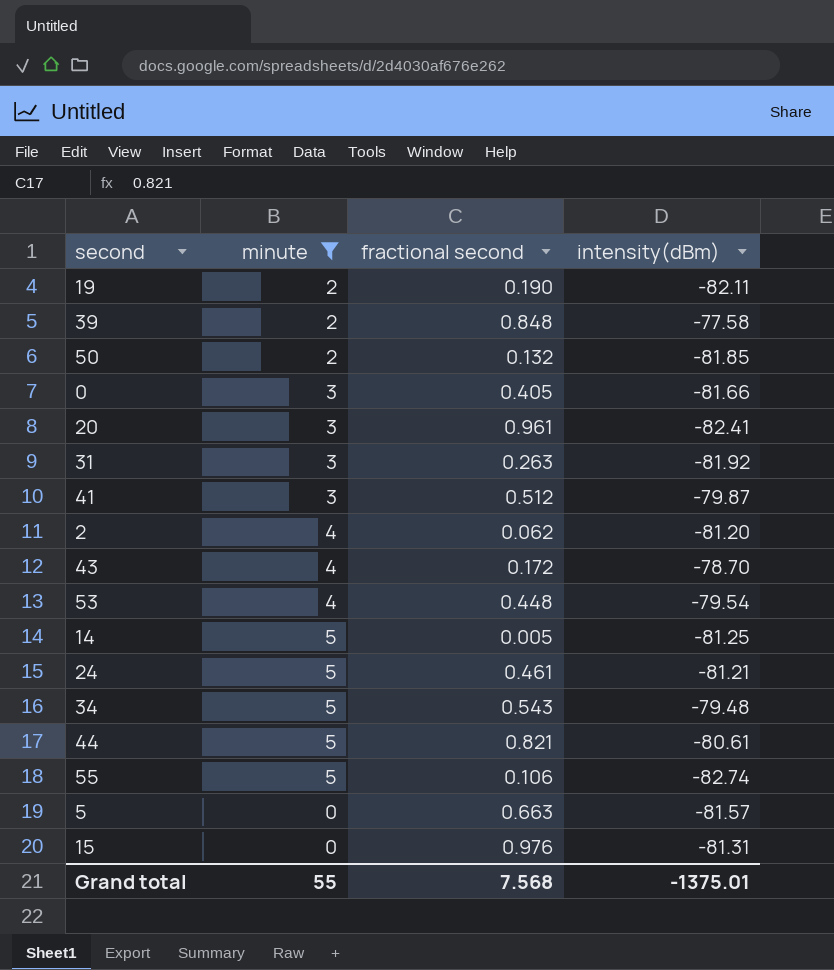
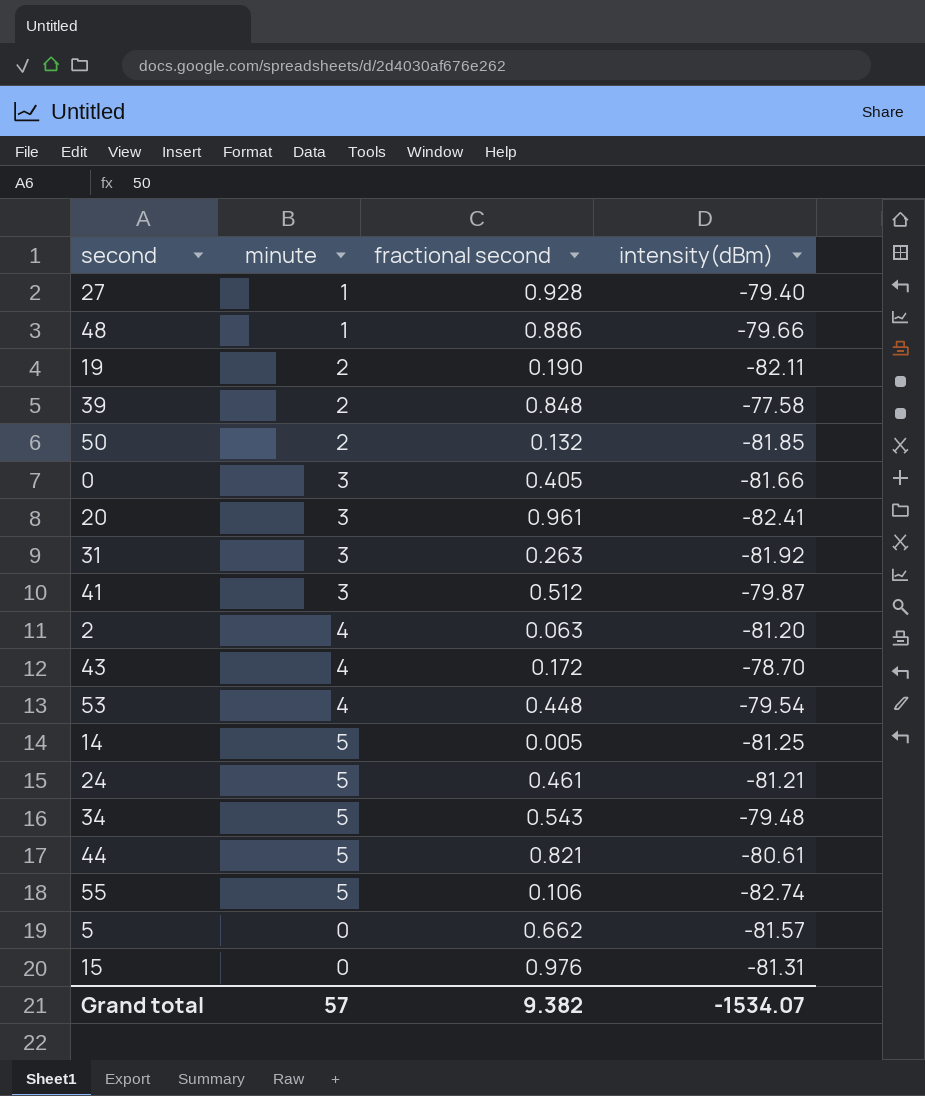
filter: minute != 1 -> none
2 | fractional second: 0.062 -> 0.063
5 | fractional second: 0.663 -> 0.662
Grand total | minute: 55 -> 57
Grand total | fractional second: 7.568 -> 9.382
Grand total | intensity(dBm): -1375.01 -> -1534.07

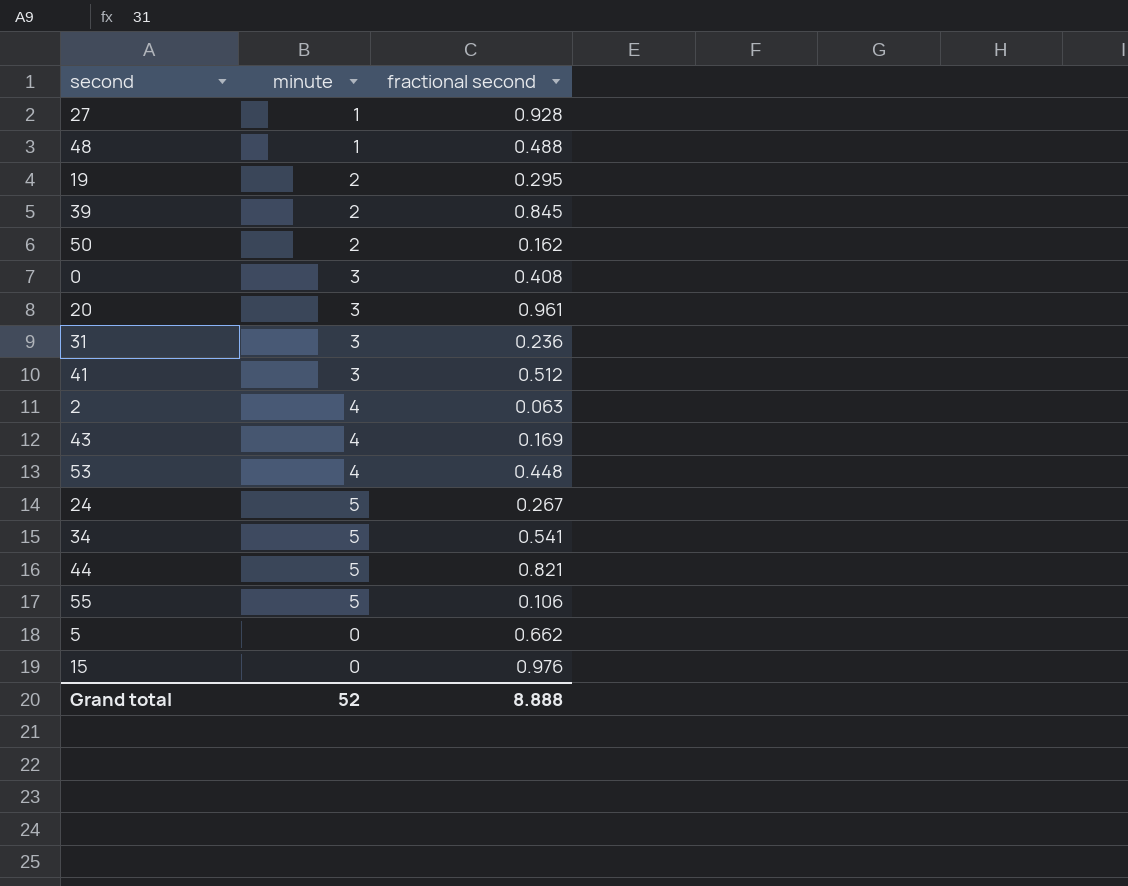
column intensity(dBm) | position: 4 -> none
row 14: 5 | 0.005 | -81.25 -> none
48 | fractional second: 0.886 -> 0.488
19 | fractional second: 0.190 -> 0.295
39 | fractional second: 0.848 -> 0.845
50 | fractional second: 0.132 -> 0.162
0 | fractional second: 0.405 -> 0.408
31 | fractional second: 0.263 -> 0.236
43 | fractional second: 0.172 -> 0.169
24 | fractional second: 0.461 -> 0.267
34 | fractional second: 0.543 -> 0.541
Grand total | minute: 57 -> 52
Grand total | fractional second: 9.382 -> 8.888

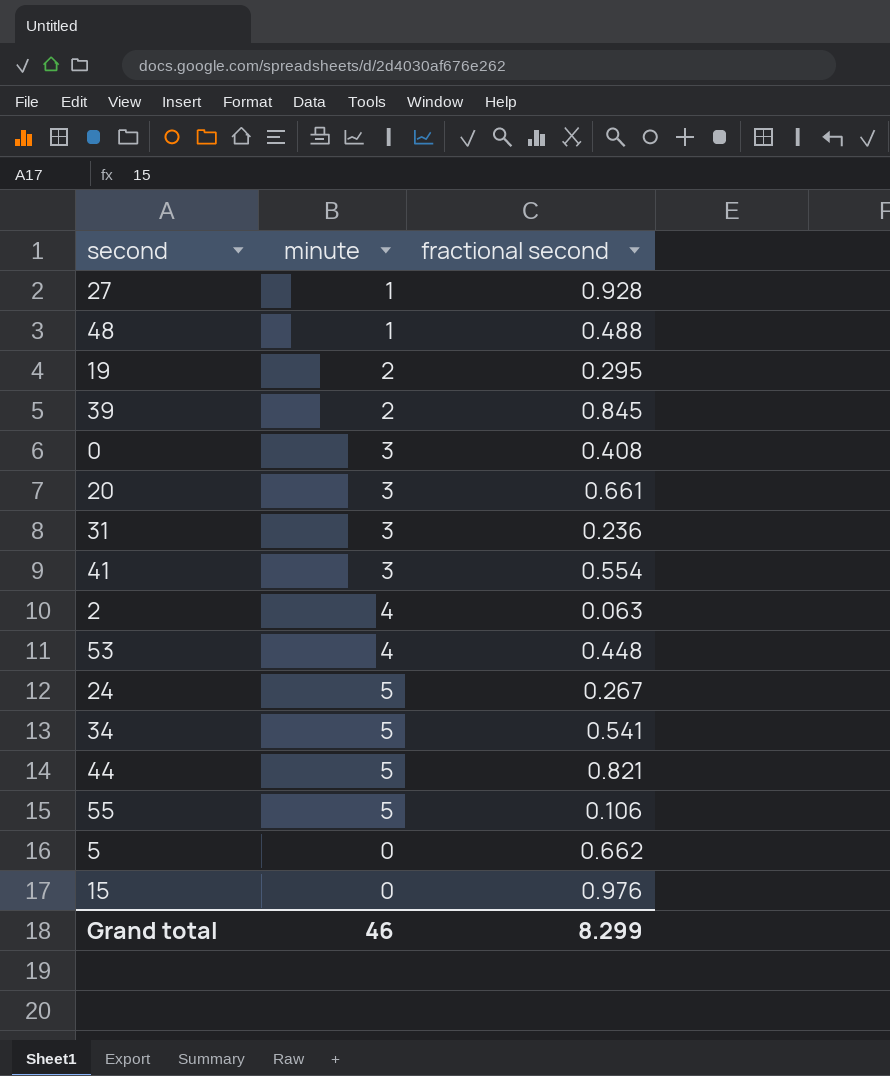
row 50: 2 | 0.162 -> none
row 43: 4 | 0.169 -> none
20 | fractional second: 0.961 -> 0.661
41 | fractional second: 0.512 -> 0.554
Grand total | minute: 52 -> 46
Grand total | fractional second: 8.888 -> 8.299

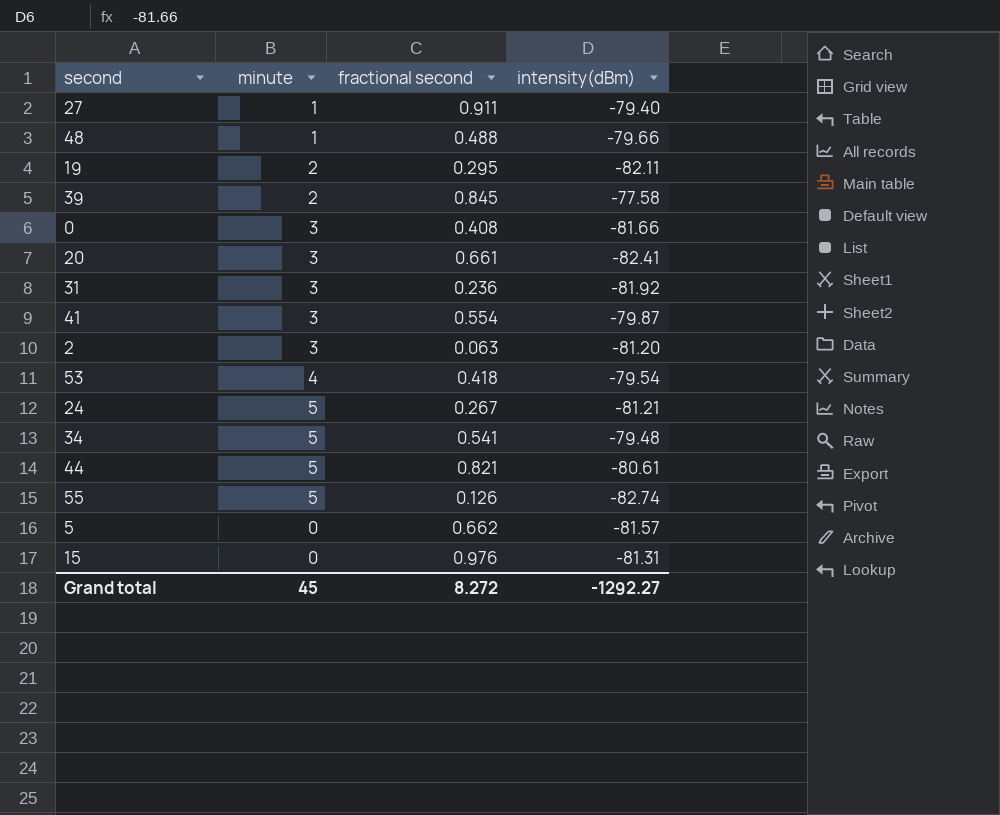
column intensity(dBm) | position: none -> 4
27 | fractional second: 0.928 -> 0.911
2 | minute: 4 -> 3
53 | fractional second: 0.448 -> 0.418
55 | fractional second: 0.106 -> 0.126
Grand total | minute: 46 -> 45
Grand total | fractional second: 8.299 -> 8.272

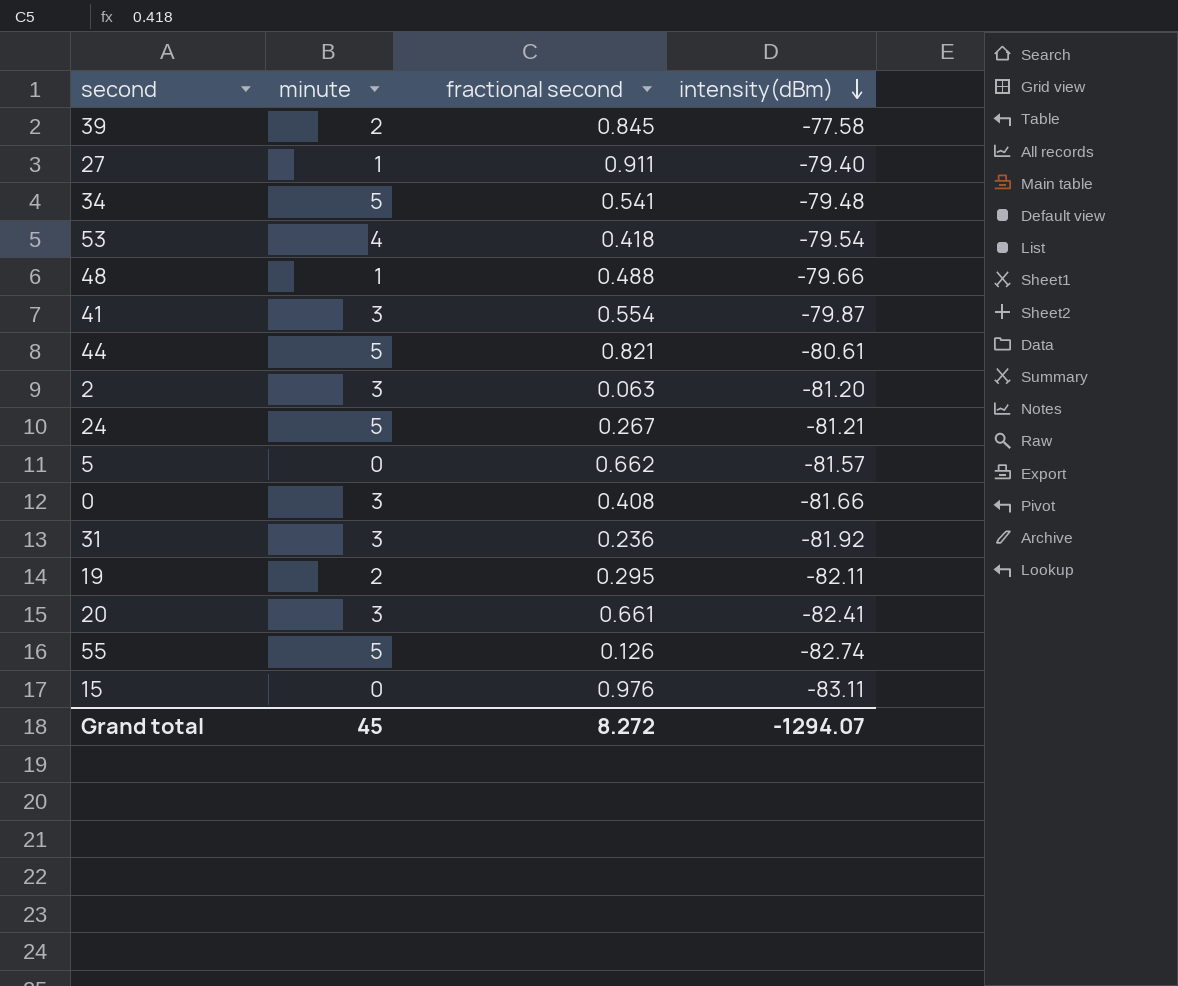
row order: none -> intensity(dBm) descending
15 | intensity(dBm): -81.31 -> -83.11
Grand total | intensity(dBm): -1292.27 -> -1294.07

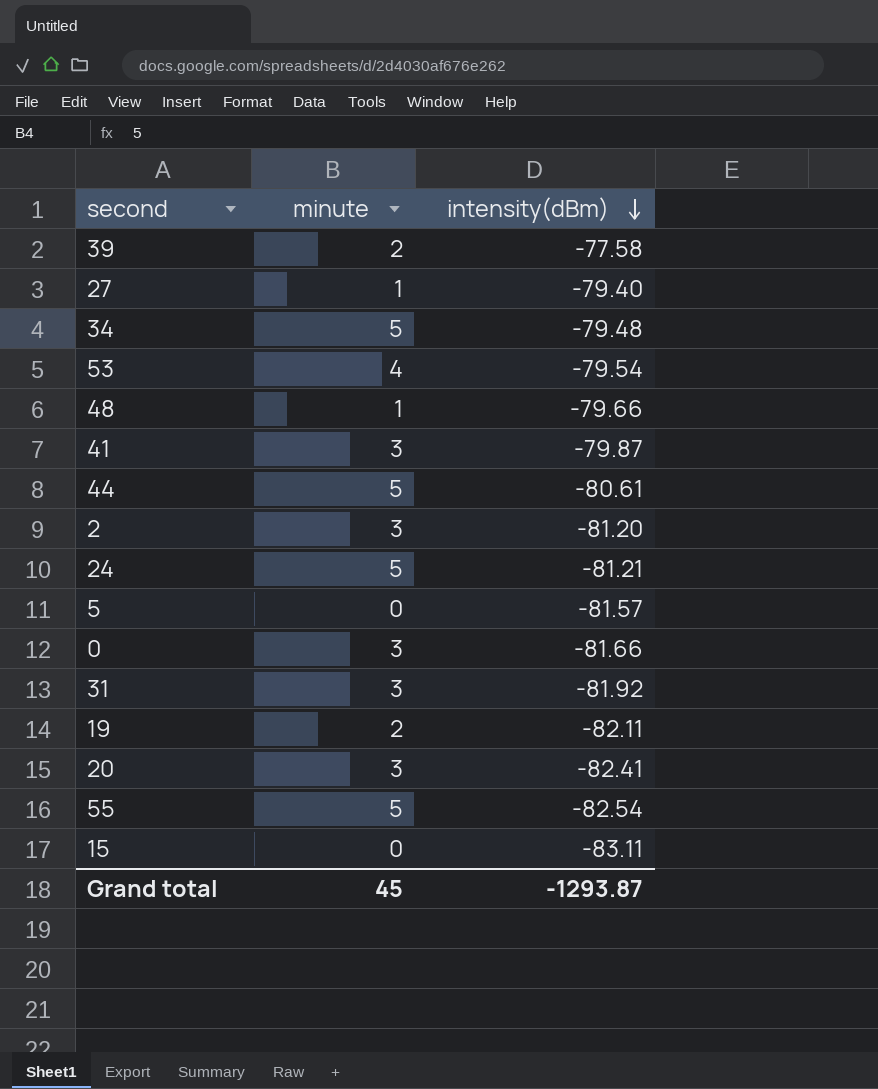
column fractional second | position: 3 -> none
55 | intensity(dBm): -82.74 -> -82.54
Grand total | intensity(dBm): -1294.07 -> -1293.87

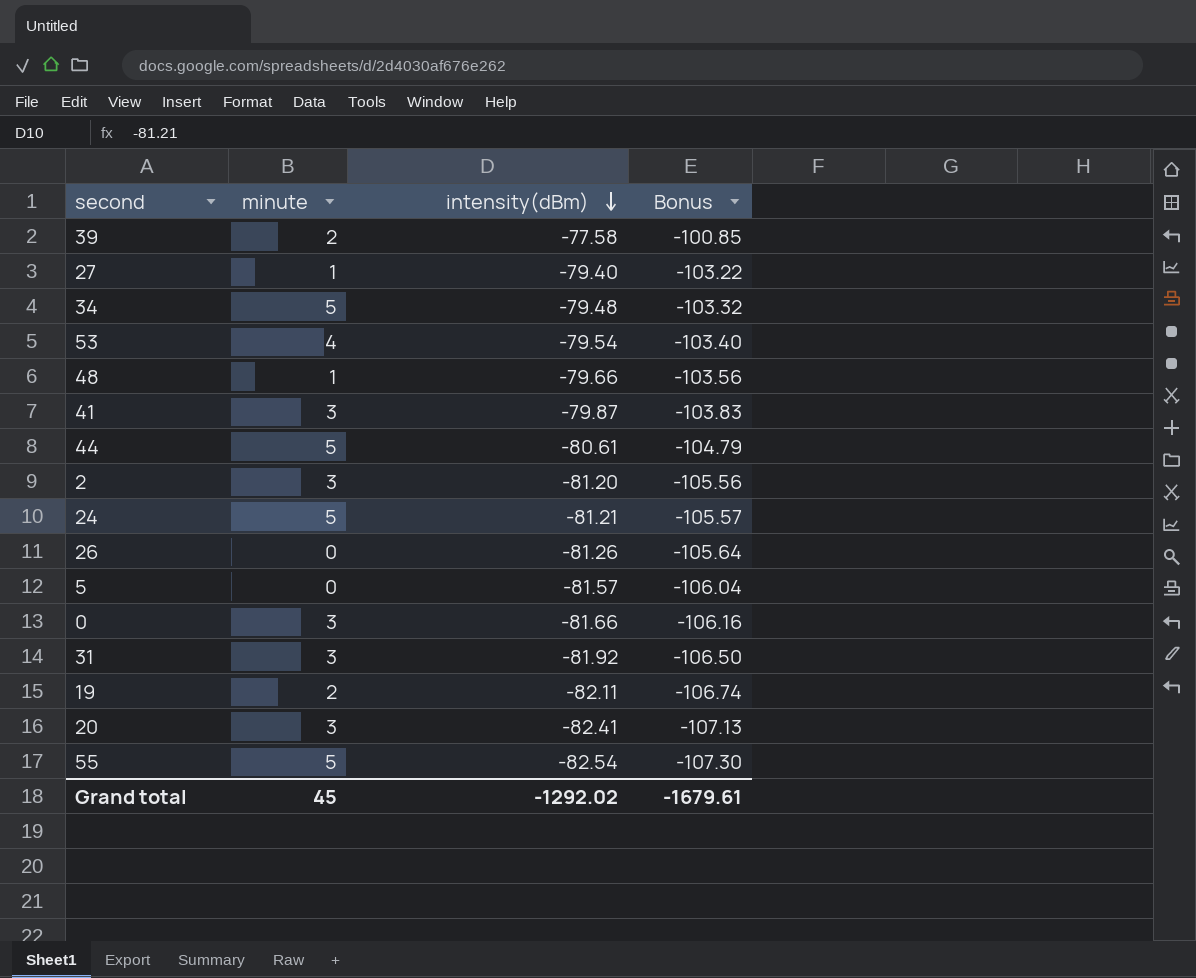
column Bonus | formula: none -> [intensity(dBm)] * 1.3
row 15: 0 | -83.11 -> none
row 26: none -> 0 | -81.26 | -105.64
Grand total | intensity(dBm): -1293.87 -> -1292.02

